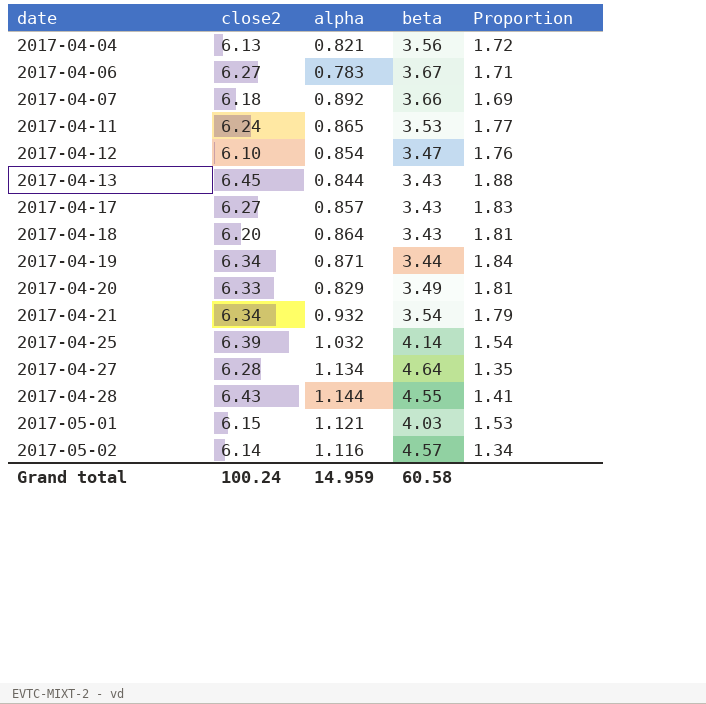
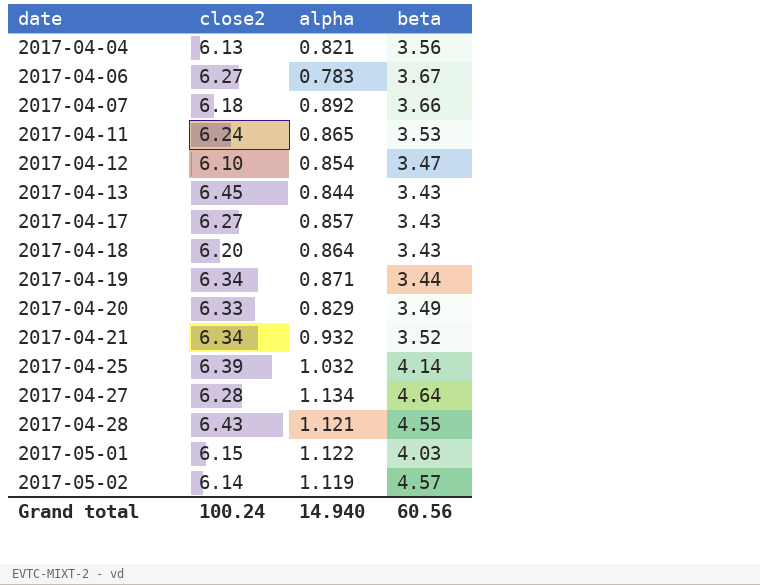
column Proportion | formula: [close2] / [beta] -> none
2017-04-21 | beta: 3.54 -> 3.52
2017-04-28 | alpha: 1.144 -> 1.121
2017-05-01 | alpha: 1.121 -> 1.122
2017-05-02 | alpha: 1.116 -> 1.119
Grand total | alpha: 14.959 -> 14.940
Grand total | beta: 60.58 -> 60.56

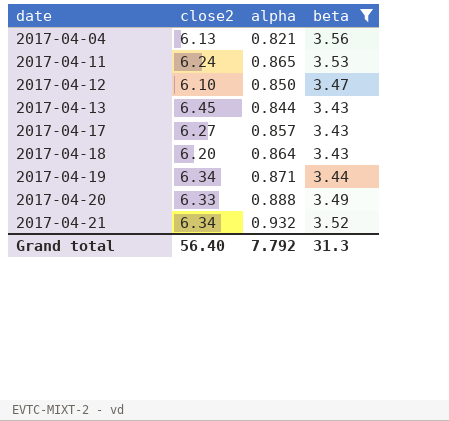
filter: none -> beta <= 3.56
2017-04-12 | alpha: 0.854 -> 0.850
2017-04-20 | alpha: 0.829 -> 0.888
Grand total | close2: 100.24 -> 56.40
Grand total | alpha: 14.940 -> 7.792
Grand total | beta: 60.56 -> 31.3

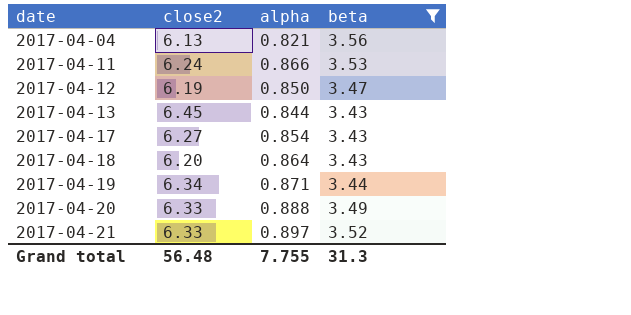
2017-04-11 | alpha: 0.865 -> 0.866
2017-04-12 | close2: 6.10 -> 6.19
2017-04-17 | alpha: 0.857 -> 0.854
2017-04-21 | close2: 6.34 -> 6.33
2017-04-21 | alpha: 0.932 -> 0.897
Grand total | close2: 56.40 -> 56.48
Grand total | alpha: 7.792 -> 7.755

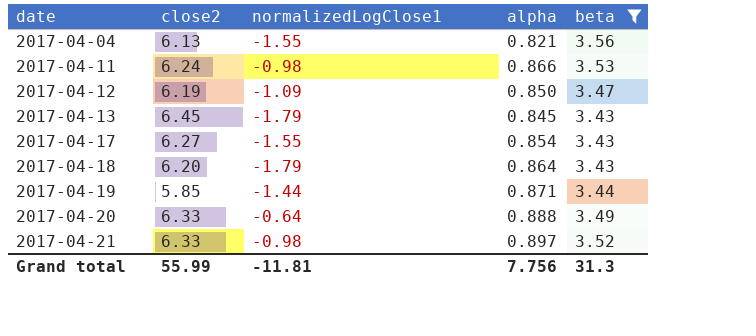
column normalizedLogClose1 | position: none -> 3
2017-04-13 | alpha: 0.844 -> 0.845
2017-04-19 | close2: 6.34 -> 5.85
Grand total | close2: 56.48 -> 55.99
Grand total | alpha: 7.755 -> 7.756

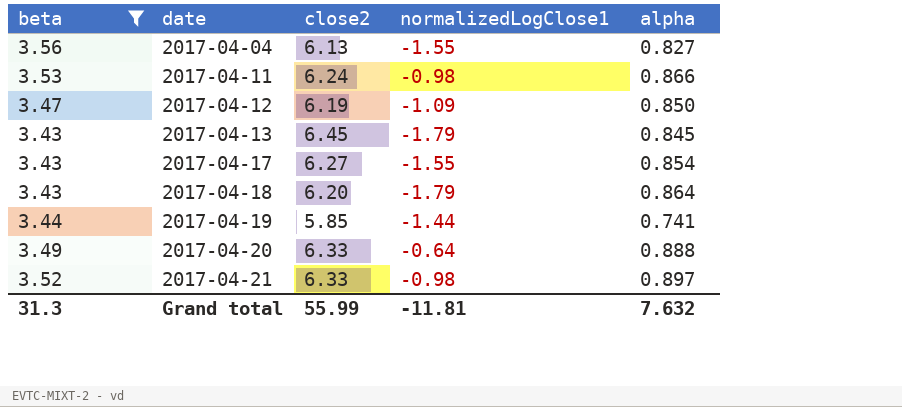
column beta | position: 5 -> 1
2017-04-04 | alpha: 0.821 -> 0.827
2017-04-19 | alpha: 0.871 -> 0.741
Grand total | alpha: 7.756 -> 7.632

